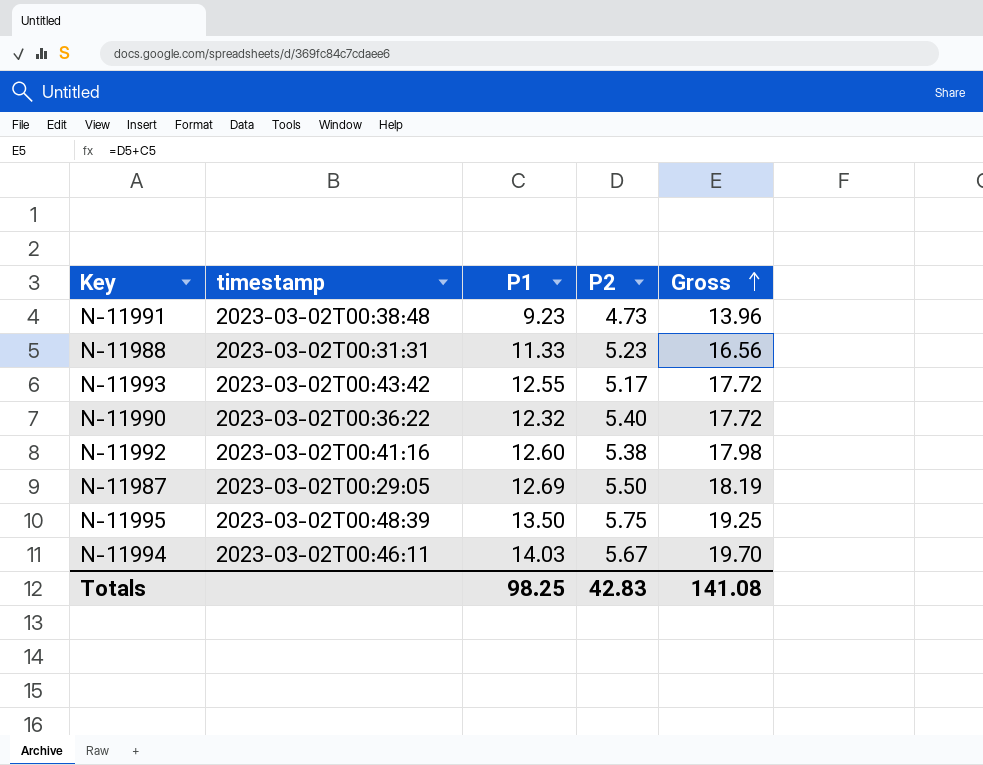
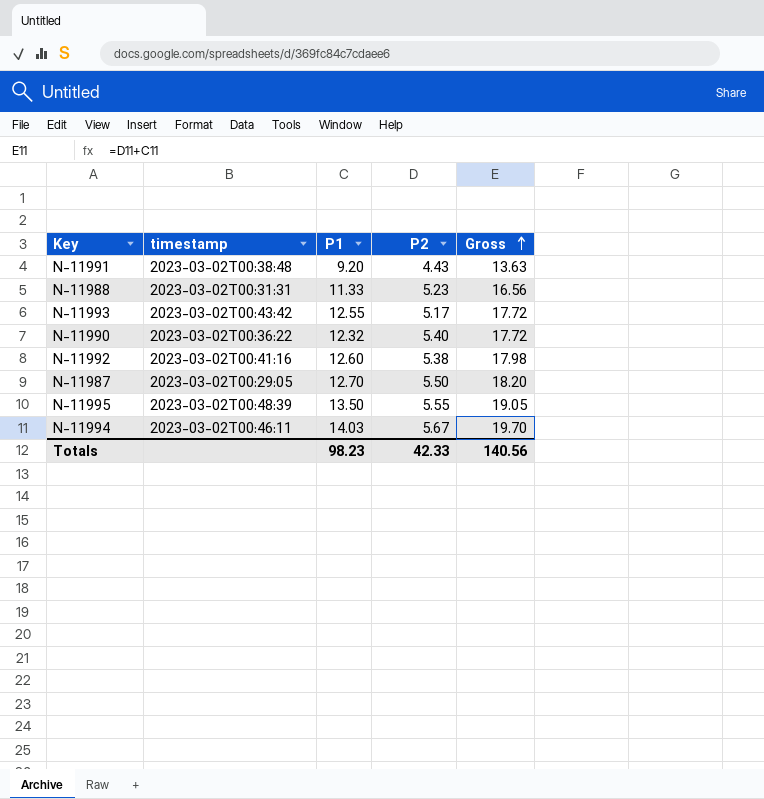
N-11991 | P1: 9.23 -> 9.20
N-11991 | P2: 4.73 -> 4.43
N-11991 | Gross: 13.96 -> 13.63
N-11987 | P1: 12.69 -> 12.70
N-11987 | Gross: 18.19 -> 18.20
N-11995 | P2: 5.75 -> 5.55
N-11995 | Gross: 19.25 -> 19.05
Totals | P1: 98.25 -> 98.23
Totals | P2: 42.83 -> 42.33
Totals | Gross: 141.08 -> 140.56

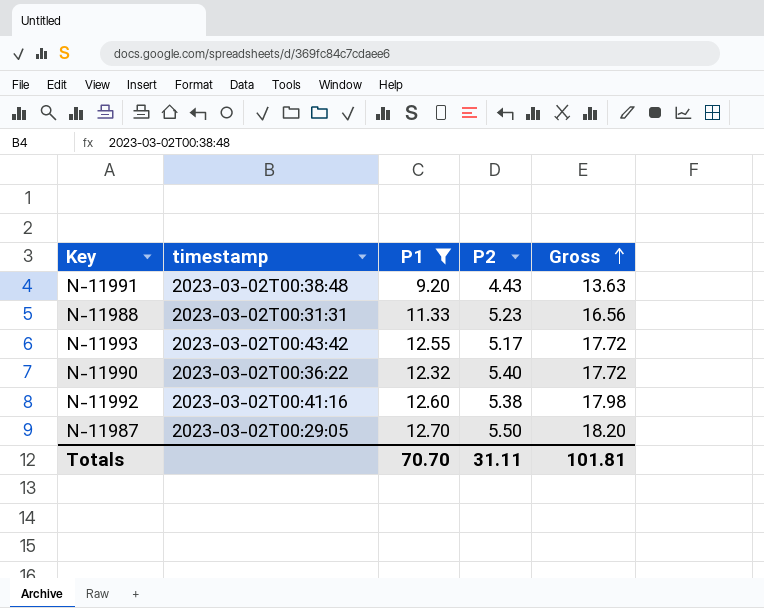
filter: none -> P1 <= 12.70
Totals | P1: 98.23 -> 70.70
Totals | P2: 42.33 -> 31.11
Totals | Gross: 140.56 -> 101.81

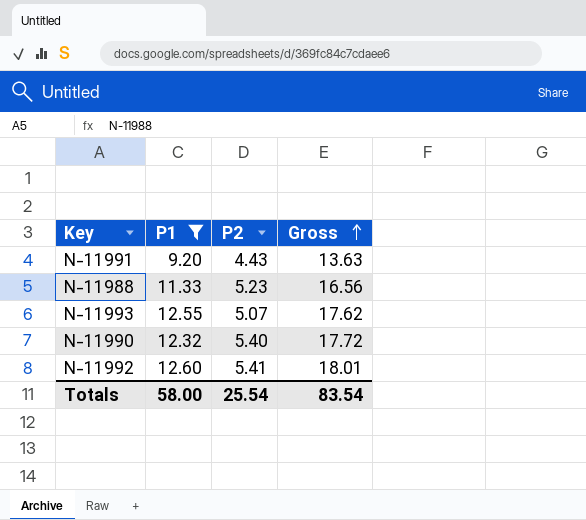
column timestamp | position: 2 -> none
row N-11987: 2023-03-02T00:29:05 | 12.70 | 5.50 | 18.20 -> none
N-11993 | P2: 5.17 -> 5.07
N-11993 | Gross: 17.72 -> 17.62
N-11992 | P2: 5.38 -> 5.41
N-11992 | Gross: 17.98 -> 18.01
Totals | P1: 70.70 -> 58.00
Totals | P2: 31.11 -> 25.54
Totals | Gross: 101.81 -> 83.54

